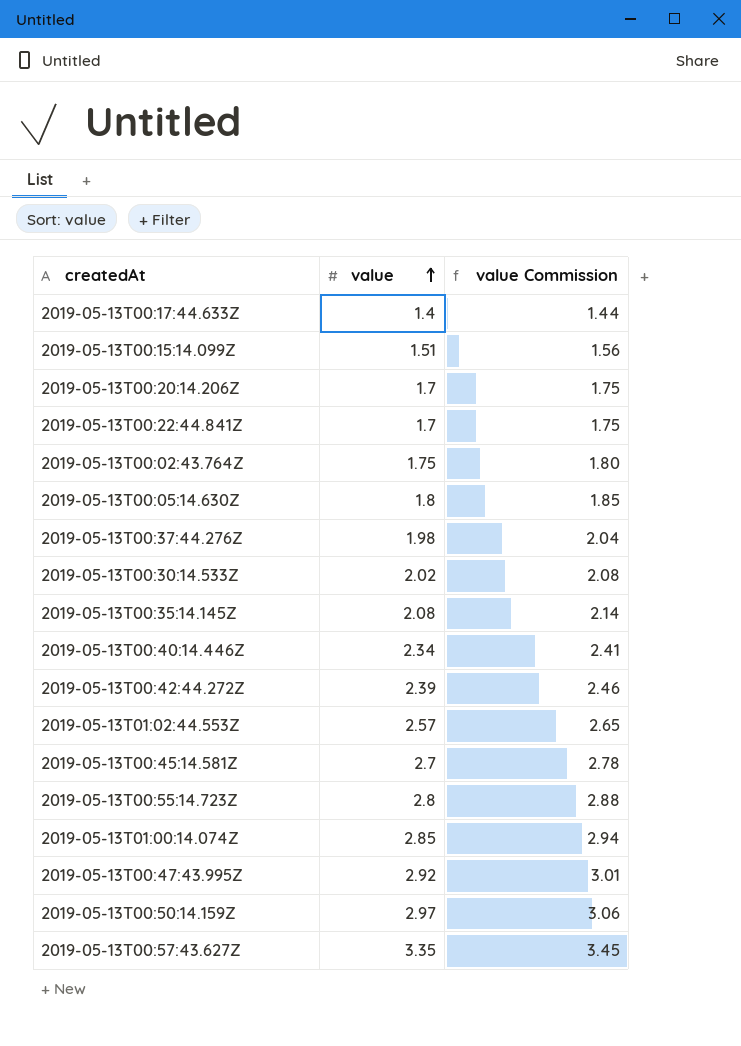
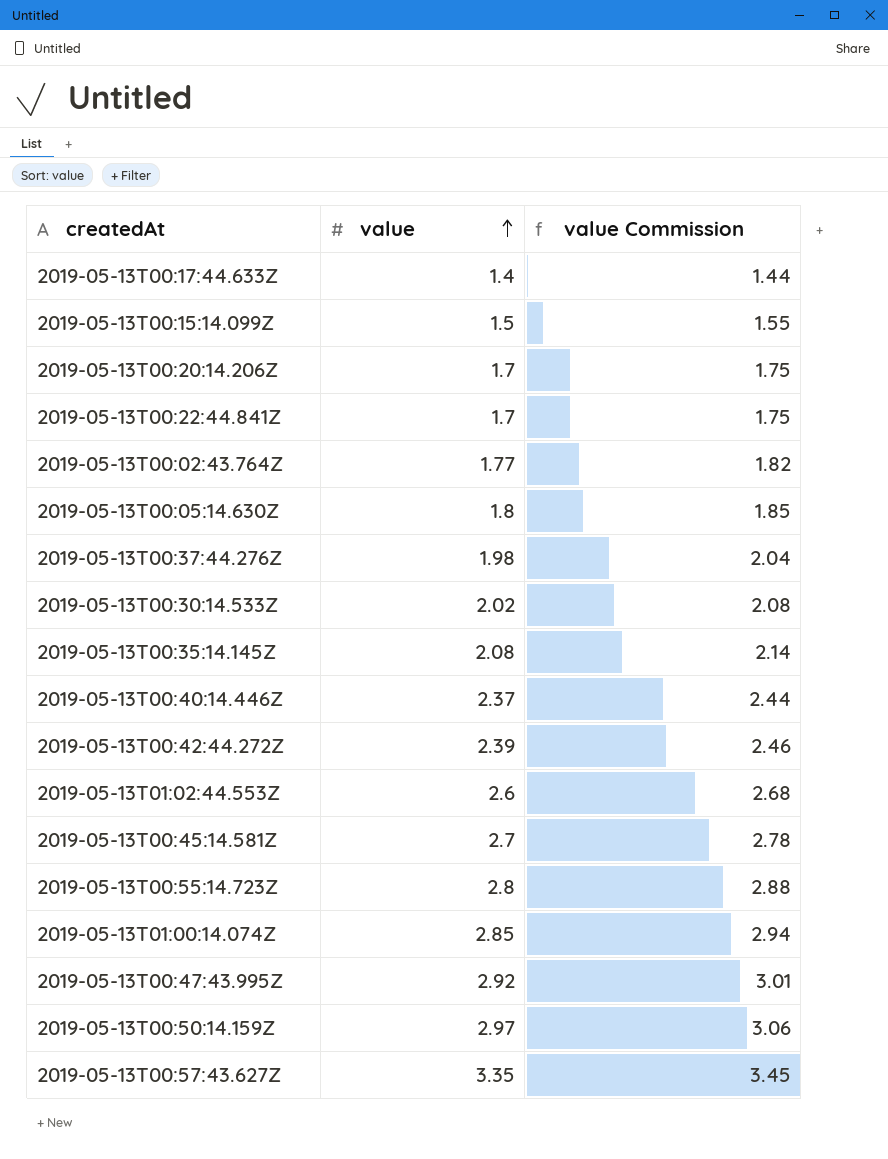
2019-05-13T00:15:14.099Z | value: 1.51 -> 1.5
2019-05-13T00:15:14.099Z | value Commission: 1.56 -> 1.55
2019-05-13T00:02:43.764Z | value: 1.75 -> 1.77
2019-05-13T00:02:43.764Z | value Commission: 1.80 -> 1.82
2019-05-13T00:40:14.446Z | value: 2.34 -> 2.37
2019-05-13T00:40:14.446Z | value Commission: 2.41 -> 2.44
2019-05-13T01:02:44.553Z | value: 2.57 -> 2.6
2019-05-13T01:02:44.553Z | value Commission: 2.65 -> 2.68

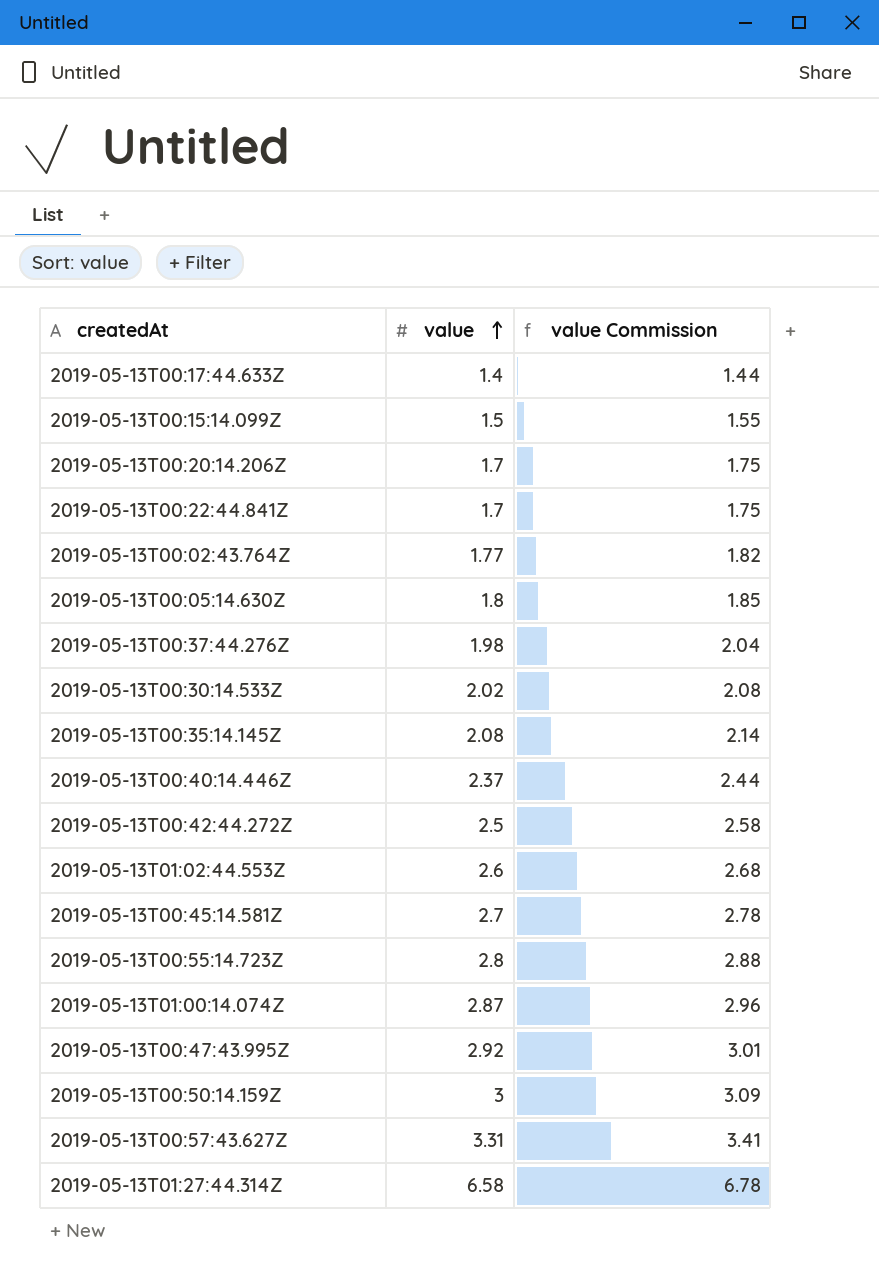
2019-05-13T00:42:44.272Z | value: 2.39 -> 2.5
2019-05-13T00:42:44.272Z | value Commission: 2.46 -> 2.58
2019-05-13T01:00:14.074Z | value: 2.85 -> 2.87
2019-05-13T01:00:14.074Z | value Commission: 2.94 -> 2.96
2019-05-13T00:50:14.159Z | value: 2.97 -> 3
2019-05-13T00:50:14.159Z | value Commission: 3.06 -> 3.09
2019-05-13T00:57:43.627Z | value: 3.35 -> 3.31
2019-05-13T00:57:43.627Z | value Commission: 3.45 -> 3.41
row 2019-05-13T01:27:44.314Z: none -> 6.58 | 6.78

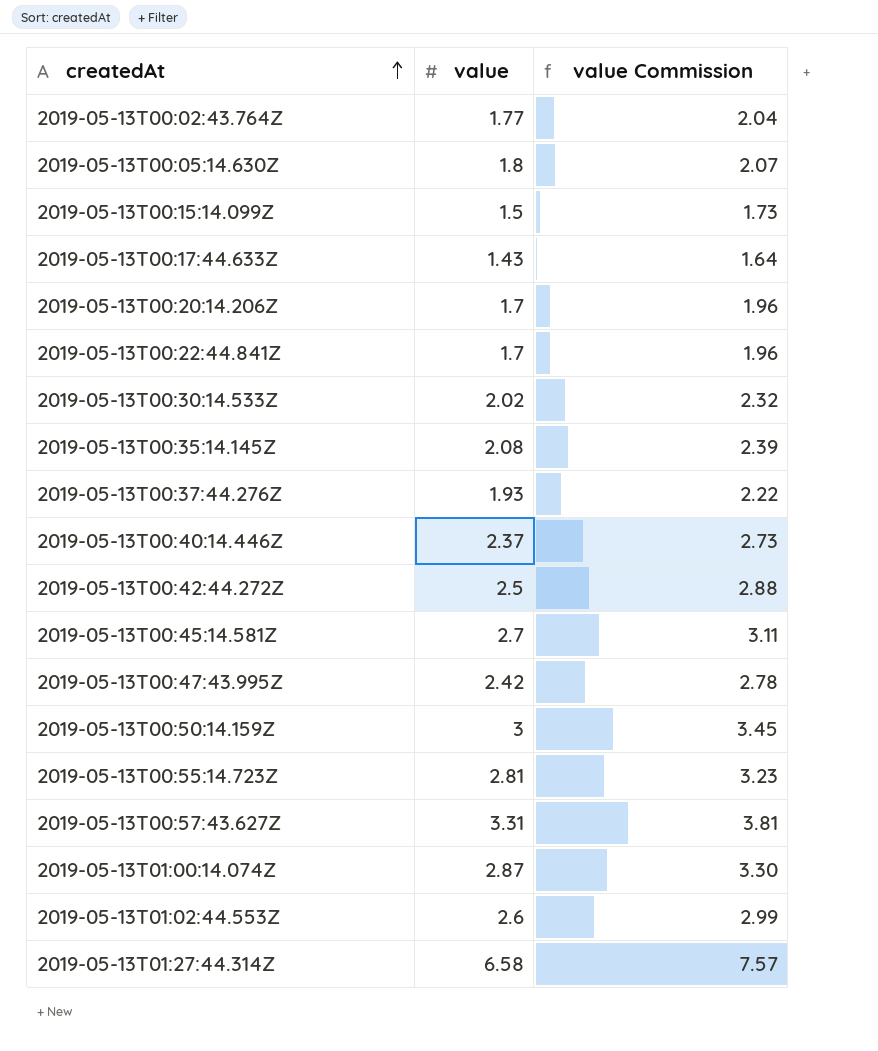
row order: value ascending -> createdAt ascending
column value Commission | formula: [value] * 1.03 -> [value] * 1.15
2019-05-13T00:17:44.633Z | value: 1.4 -> 1.43
2019-05-13T00:37:44.276Z | value: 1.98 -> 1.93
2019-05-13T00:47:43.995Z | value: 2.92 -> 2.42
2019-05-13T00:55:14.723Z | value: 2.8 -> 2.81

